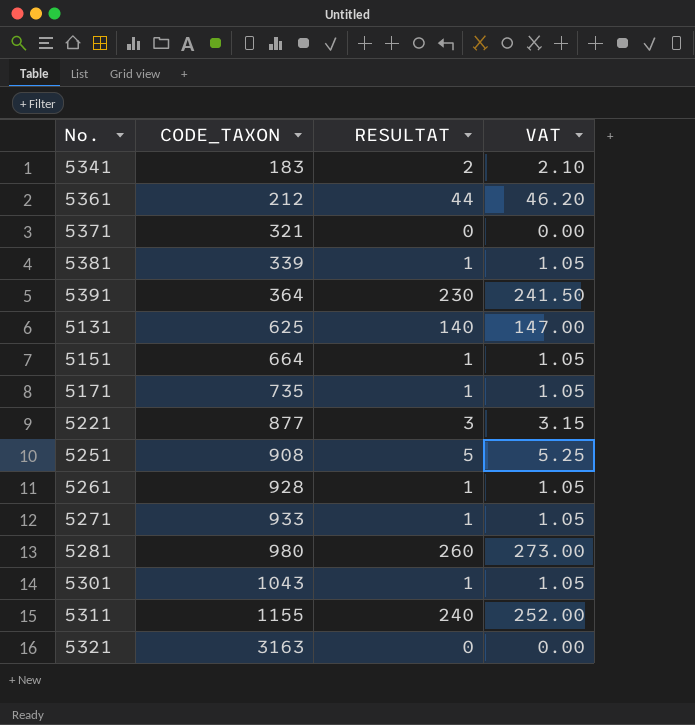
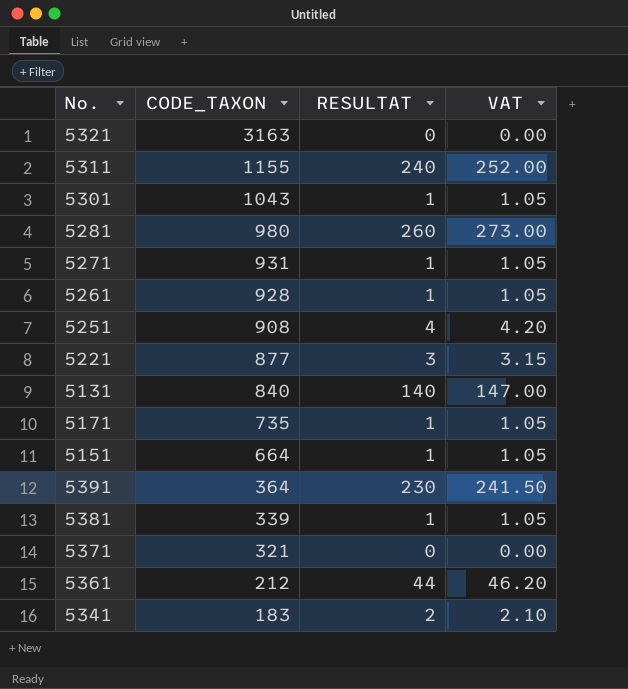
row order: CODE_TAXON ascending -> CODE_TAXON descending
5271 | CODE_TAXON: 933 -> 931
5251 | RESULTAT: 5 -> 4
5251 | VAT: 5.25 -> 4.20
5131 | CODE_TAXON: 625 -> 840

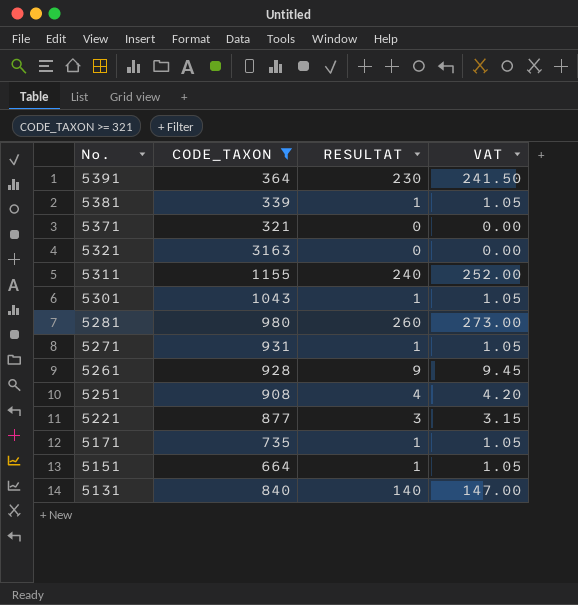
filter: none -> CODE_TAXON >= 321
row order: CODE_TAXON descending -> No. descending
5261 | RESULTAT: 1 -> 9
5261 | VAT: 1.05 -> 9.45

